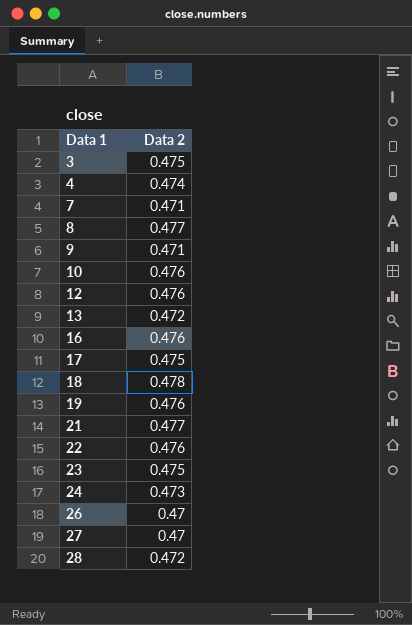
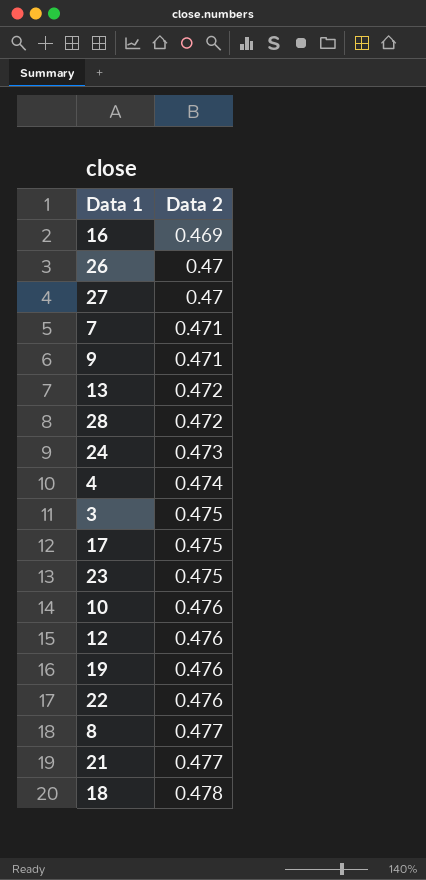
row order: Data 1 ascending -> Data 2 ascending
16 | Data 2: 0.476 -> 0.469

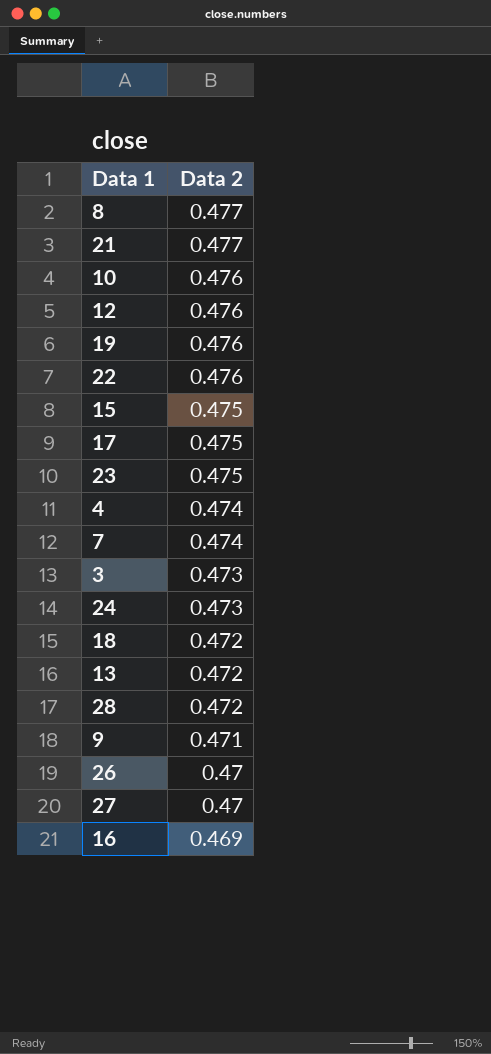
row order: Data 2 ascending -> Data 2 descending
row 15: none -> 0.475
7 | Data 2: 0.471 -> 0.474
3 | Data 2: 0.475 -> 0.473
18 | Data 2: 0.478 -> 0.472

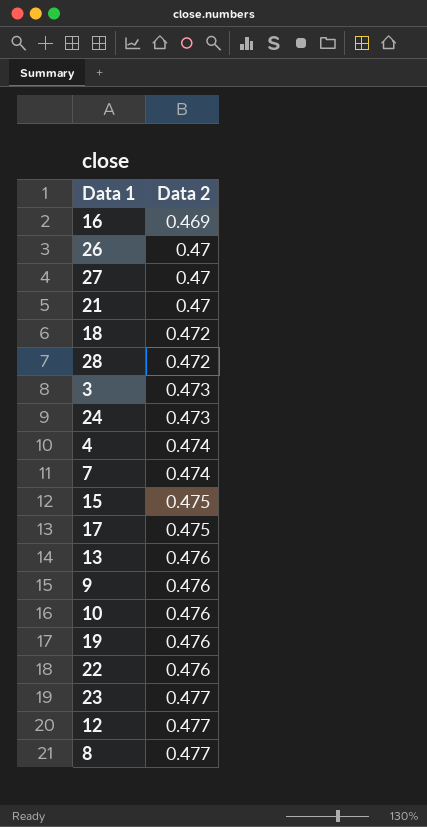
row order: Data 2 descending -> Data 2 ascending
21 | Data 2: 0.477 -> 0.47
13 | Data 2: 0.472 -> 0.476
9 | Data 2: 0.471 -> 0.476
23 | Data 2: 0.475 -> 0.477
12 | Data 2: 0.476 -> 0.477

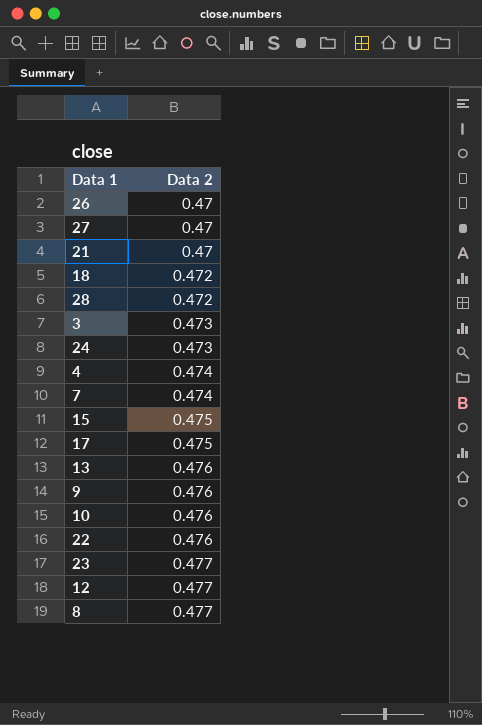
row 16: 0.469 -> none
row 19: 0.476 -> none

